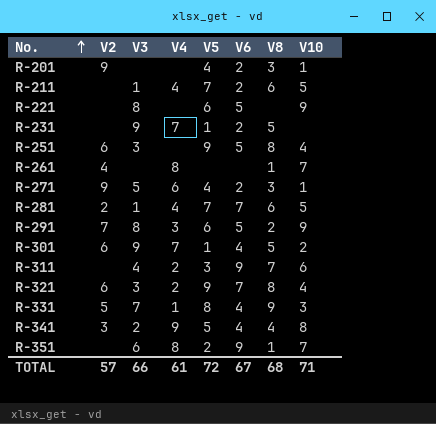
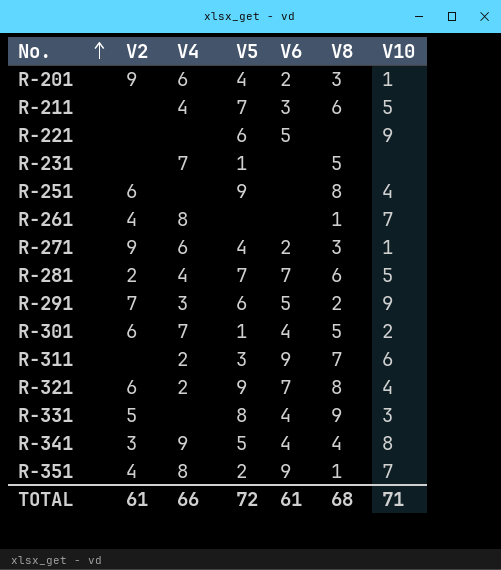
column V3 | position: 3 -> none
R-201 | V4: none -> 6
R-211 | V6: 2 -> 3
R-231 | V6: 2 -> none
R-251 | V6: 5 -> none
R-331 | V4: 1 -> none
R-351 | V2: none -> 4
TOTAL | V2: 57 -> 61
TOTAL | V4: 61 -> 66
TOTAL | V6: 67 -> 61

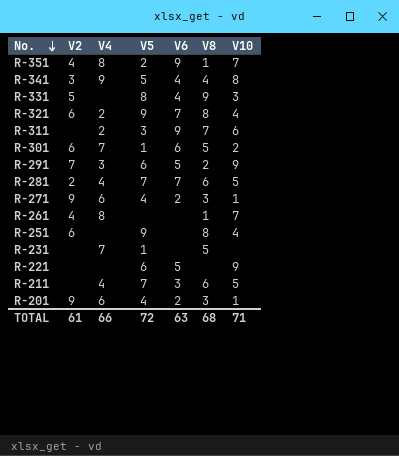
row order: No. ascending -> No. descending
R-301 | V6: 4 -> 6
TOTAL | V6: 61 -> 63

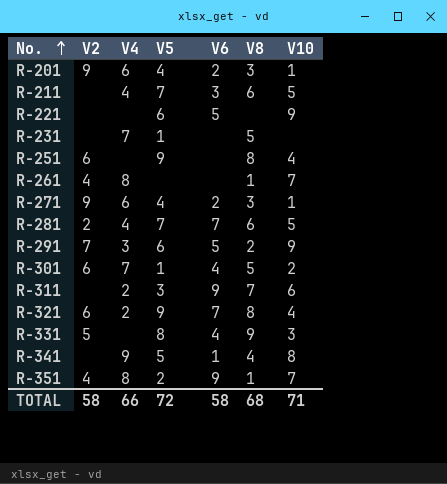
row order: No. descending -> No. ascending
R-301 | V6: 6 -> 4
R-341 | V2: 3 -> none
R-341 | V6: 4 -> 1
TOTAL | V2: 61 -> 58
TOTAL | V6: 63 -> 58

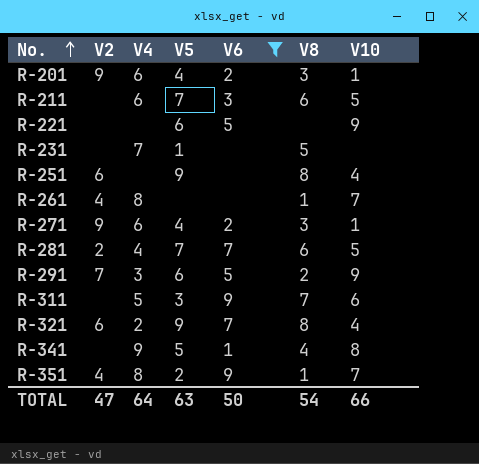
filter: none -> V6 != 4
R-211 | V4: 4 -> 6
R-311 | V4: 2 -> 5
TOTAL | V2: 58 -> 47
TOTAL | V4: 66 -> 64
TOTAL | V5: 72 -> 63
TOTAL | V6: 58 -> 50
TOTAL | V8: 68 -> 54
TOTAL | V10: 71 -> 66

